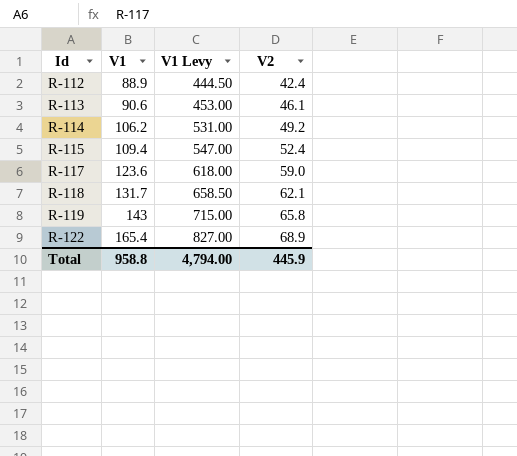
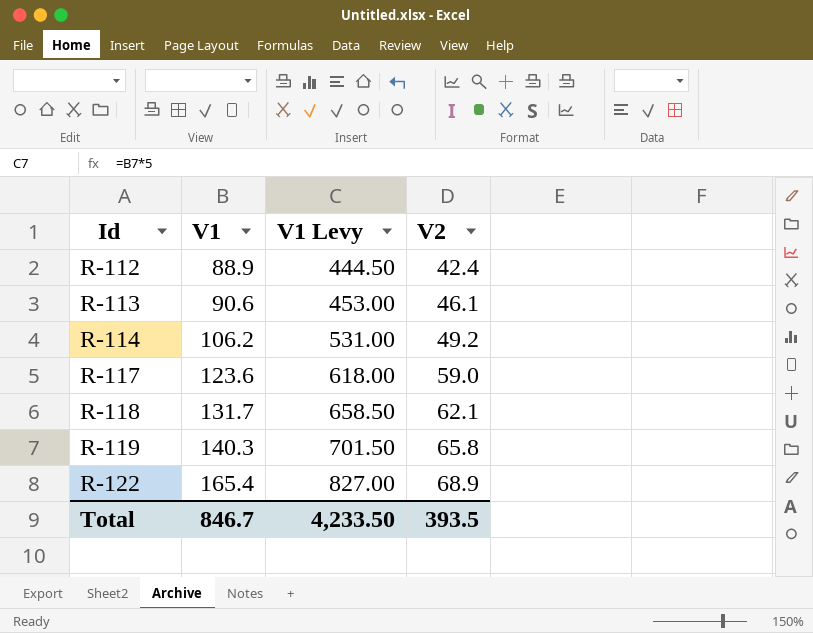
row R-115: 109.4 | 547.00 | 52.4 -> none
R-119 | V1: 143 -> 140.3
R-119 | V1 Levy: 715.00 -> 701.50
Total | V1: 958.8 -> 846.7
Total | V1 Levy: 4,794.00 -> 4,233.50
Total | V2: 445.9 -> 393.5

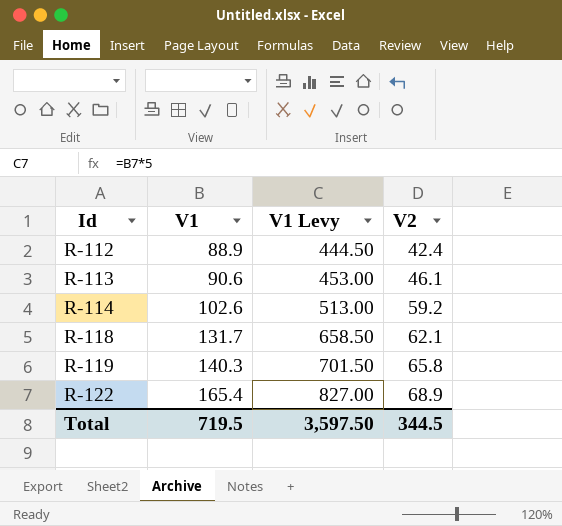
row R-117: 123.6 | 618.00 | 59.0 -> none
R-114 | V1: 106.2 -> 102.6
R-114 | V1 Levy: 531.00 -> 513.00
R-114 | V2: 49.2 -> 59.2
Total | V1: 846.7 -> 719.5
Total | V1 Levy: 4,233.50 -> 3,597.50
Total | V2: 393.5 -> 344.5

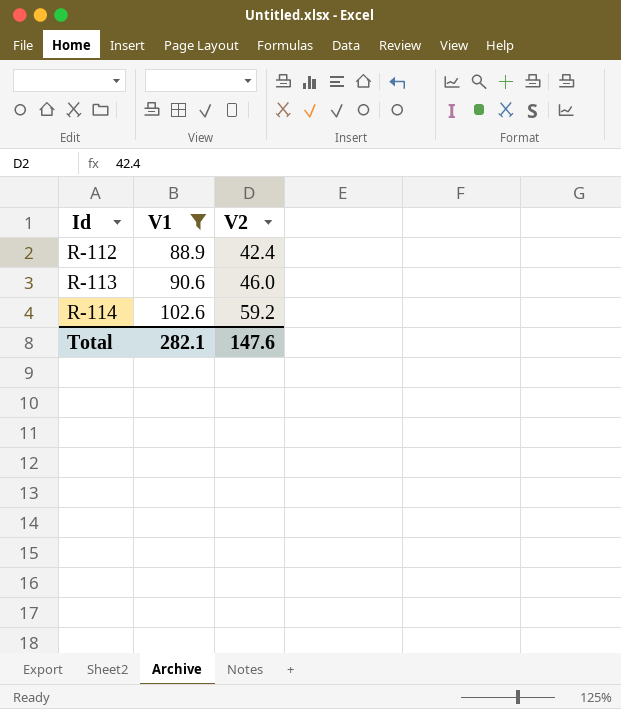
filter: none -> V1 <= 102.6
column V1 Levy | formula: [V1] * 5 -> none
R-113 | V2: 46.1 -> 46.0
Total | V1: 719.5 -> 282.1
Total | V2: 344.5 -> 147.6

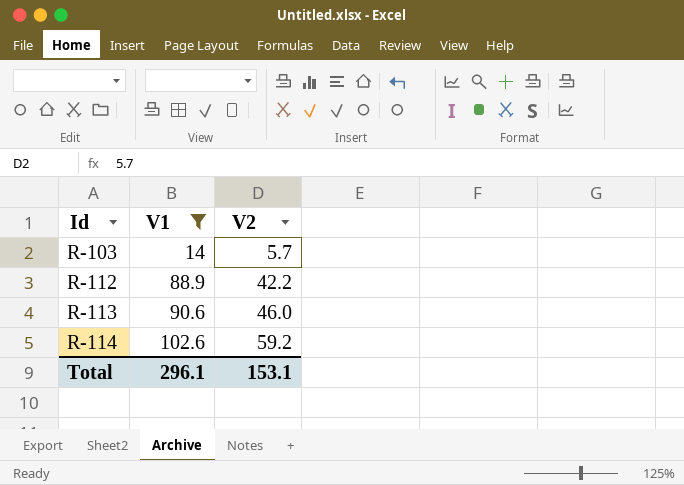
row R-103: none -> 14 | 5.7
R-112 | V2: 42.4 -> 42.2
Total | V1: 282.1 -> 296.1
Total | V2: 147.6 -> 153.1

